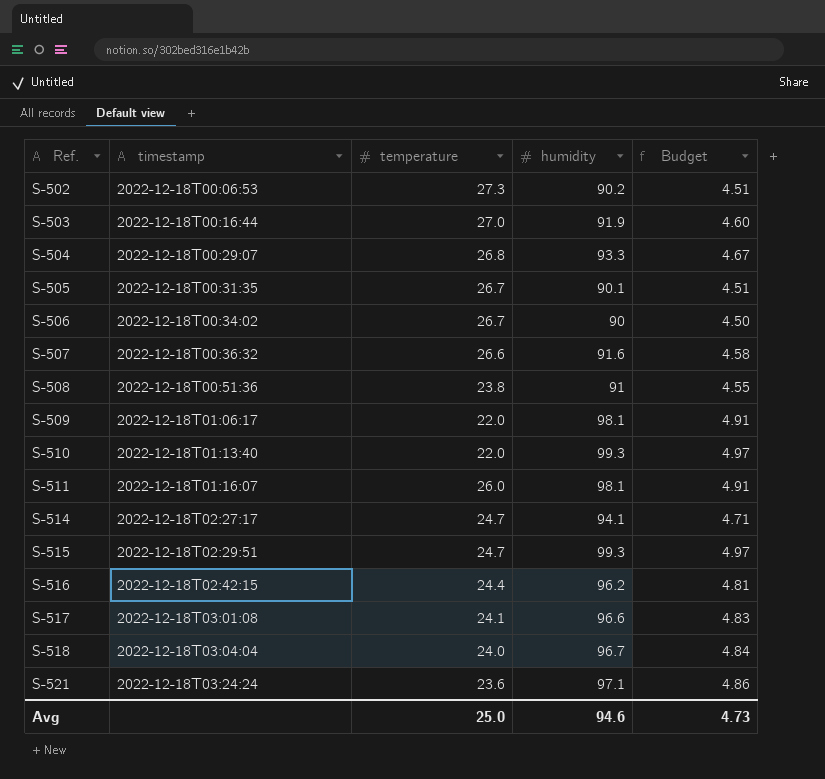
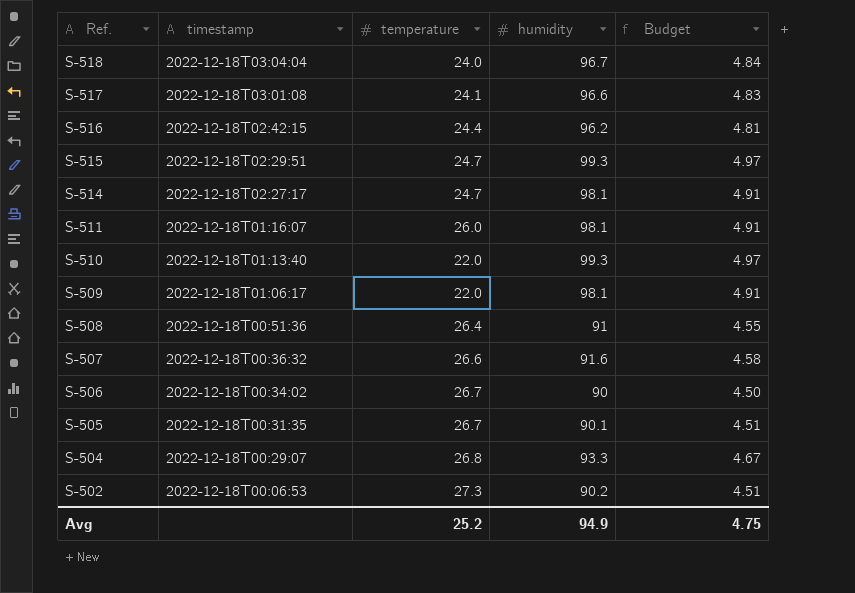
row order: Ref. ascending -> Ref. descending
row S-503: 2022-12-18T00:16:44 | 27.0 | 91.9 | 4.60 -> none
row S-521: 2022-12-18T03:24:24 | 23.6 | 97.1 | 4.86 -> none
S-514 | humidity: 94.1 -> 98.1
S-514 | Budget: 4.71 -> 4.91
S-508 | temperature: 23.8 -> 26.4
Avg | temperature: 25.0 -> 25.2
Avg | humidity: 94.6 -> 94.9
Avg | Budget: 4.73 -> 4.75

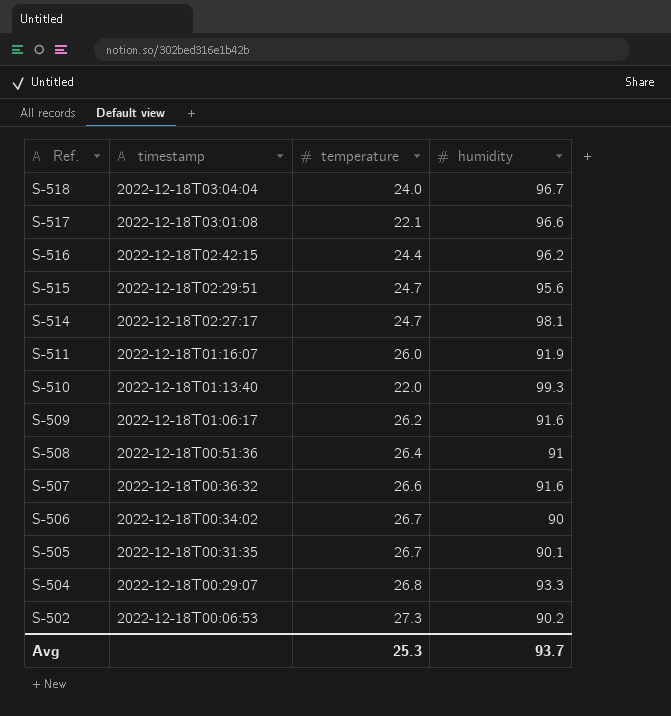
column Budget | formula: [humidity] * 0.05 -> none
S-517 | temperature: 24.1 -> 22.1
S-515 | humidity: 99.3 -> 95.6
S-511 | humidity: 98.1 -> 91.9
S-509 | temperature: 22.0 -> 26.2
S-509 | humidity: 98.1 -> 91.6
Avg | temperature: 25.2 -> 25.3
Avg | humidity: 94.9 -> 93.7

